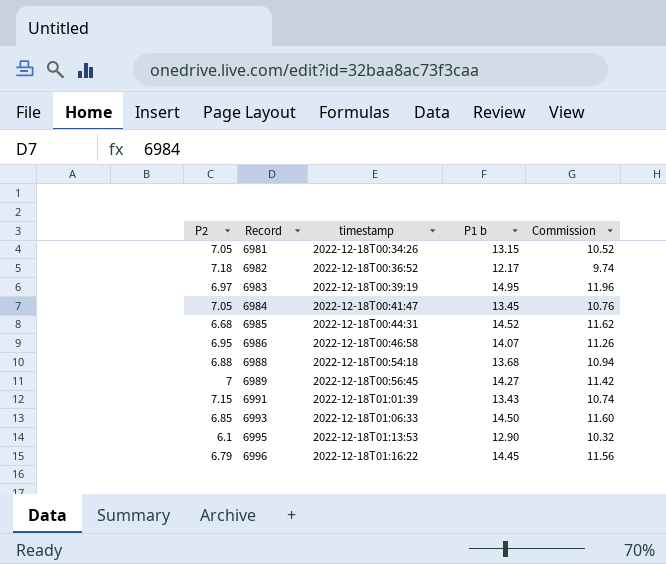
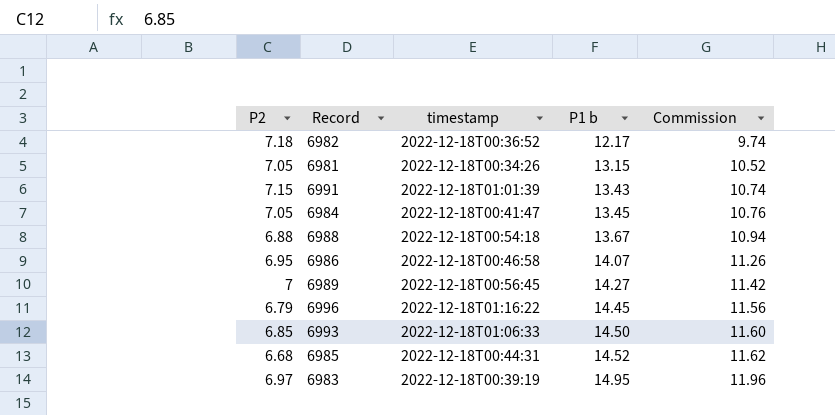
row order: Record ascending -> P1 b ascending
row 6995: 6.1 | 2022-12-18T01:13:53 | 12.90 | 10.32 -> none
6988 | P1 b: 13.68 -> 13.67

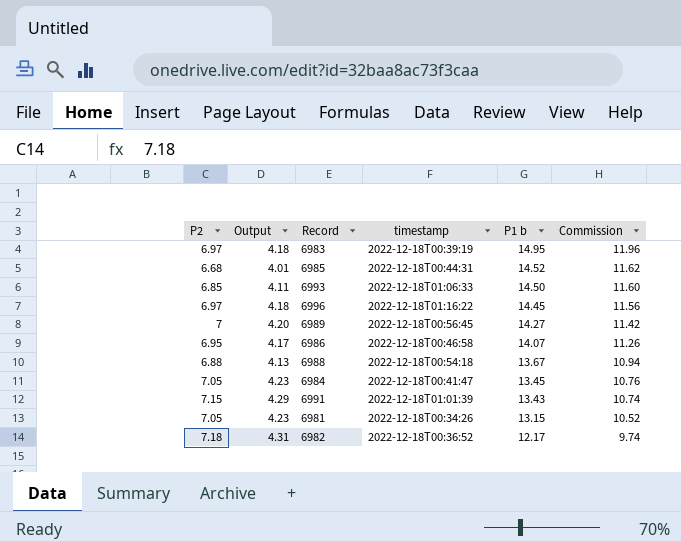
row order: P1 b ascending -> P1 b descending
column Output | formula: none -> [P2] * 0.6
6996 | P2: 6.79 -> 6.97

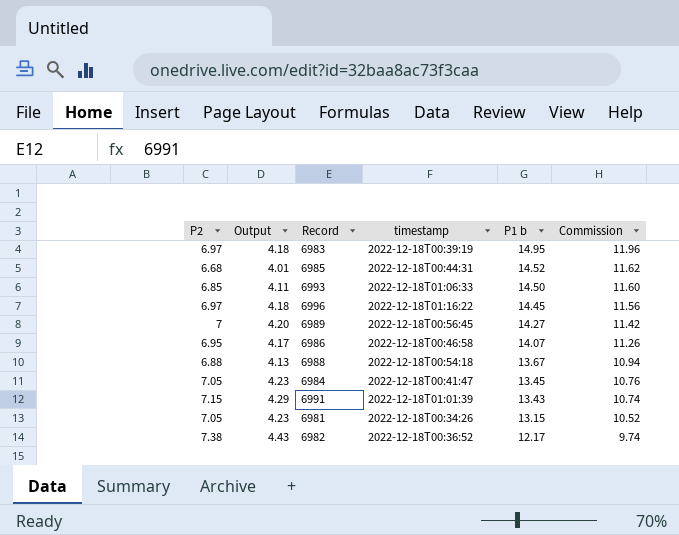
6982 | P2: 7.18 -> 7.38
6982 | Output: 4.31 -> 4.43

